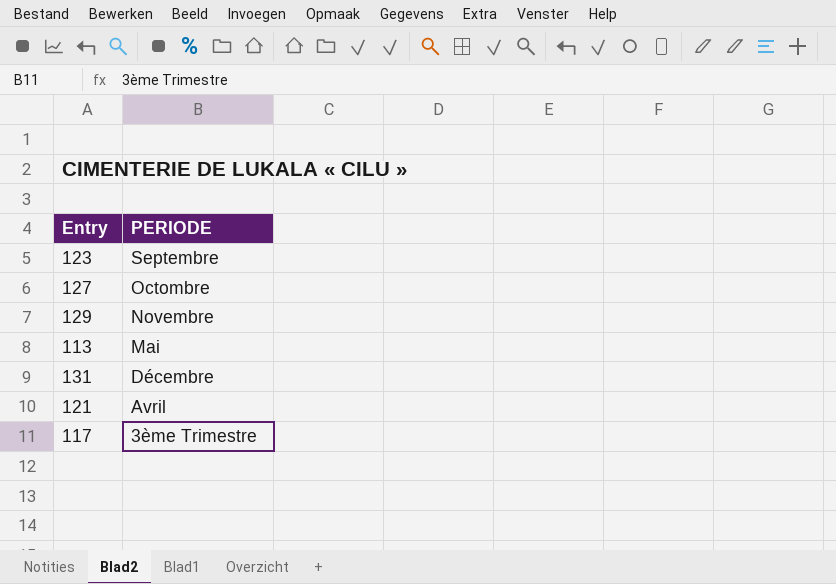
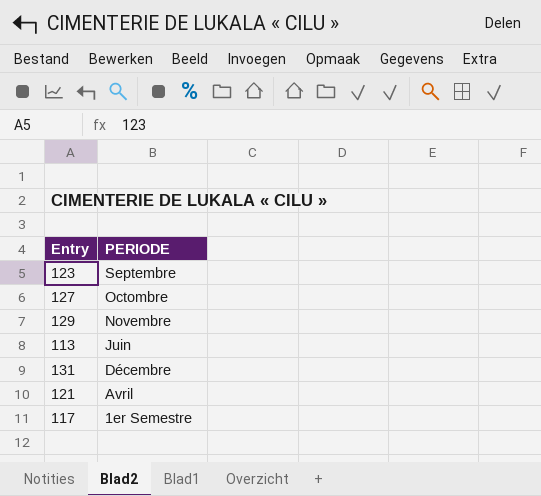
113 | PERIODE: Mai -> Juin
117 | PERIODE: 3ème Trimestre -> 1er Semestre

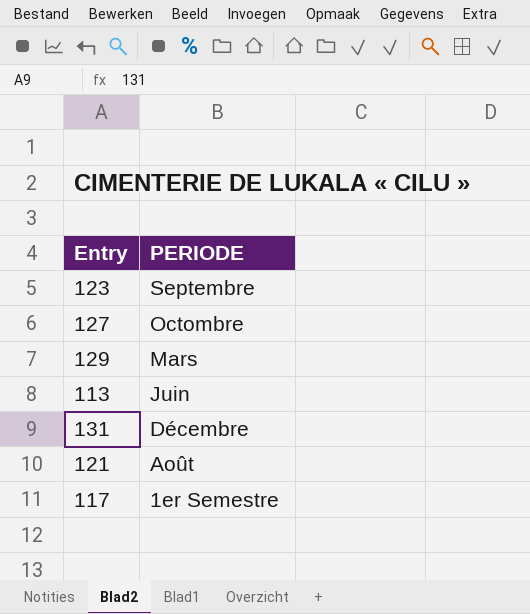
129 | PERIODE: Novembre -> Mars
121 | PERIODE: Avril -> Août

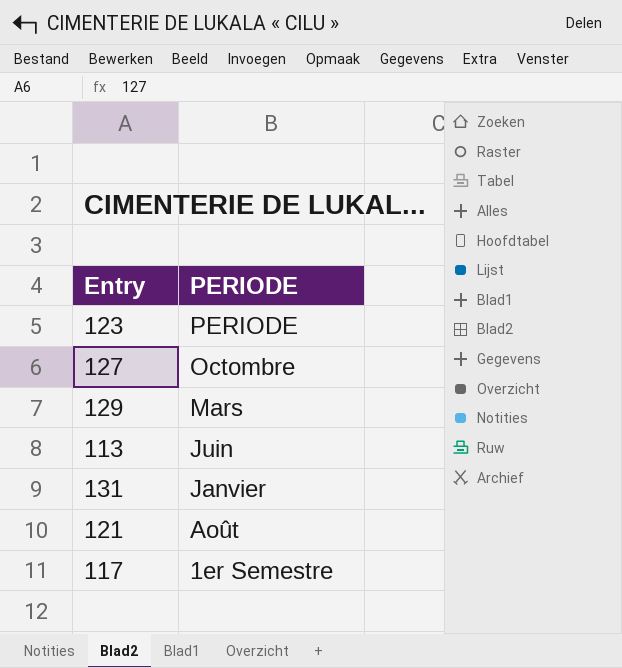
123 | PERIODE: Septembre -> PERIODE
131 | PERIODE: Décembre -> Janvier

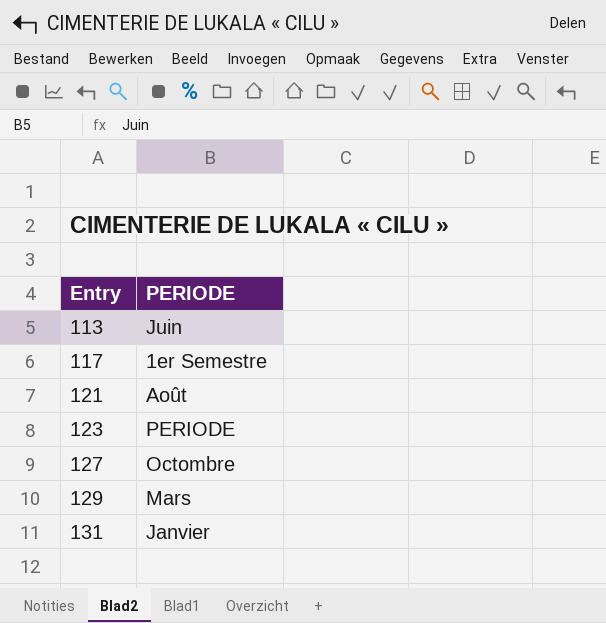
row order: PERIODE descending -> Entry ascending

